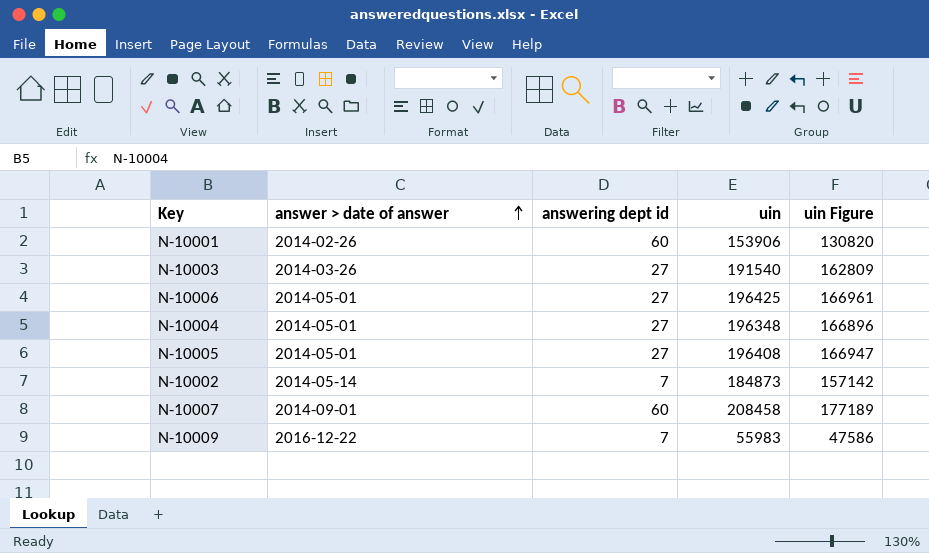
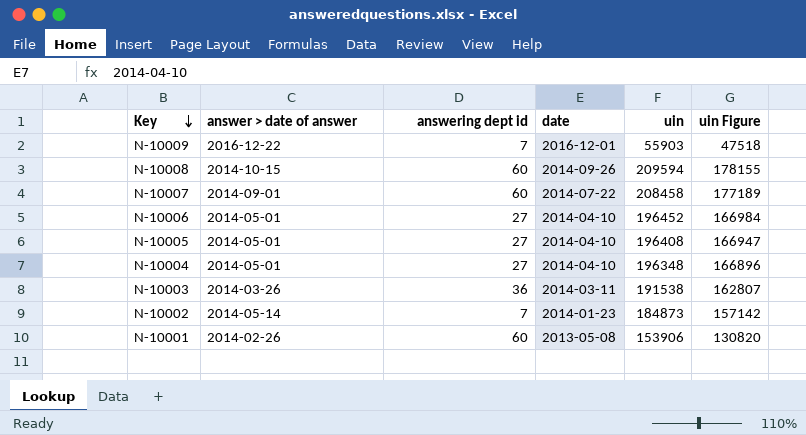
row order: answer > date of answer ascending -> Key descending
column date | position: none -> 4
N-10009 | uin: 55983 -> 55903
N-10009 | uin Figure: 47586 -> 47518
row N-10008: none -> 2014-10-15 | 60 | 2014-09-26 | 209594 | 178155
N-10006 | uin: 196425 -> 196452
N-10006 | uin Figure: 166961 -> 166984
N-10003 | answering dept id: 27 -> 36
N-10003 | uin: 191540 -> 191538
N-10003 | uin Figure: 162809 -> 162807

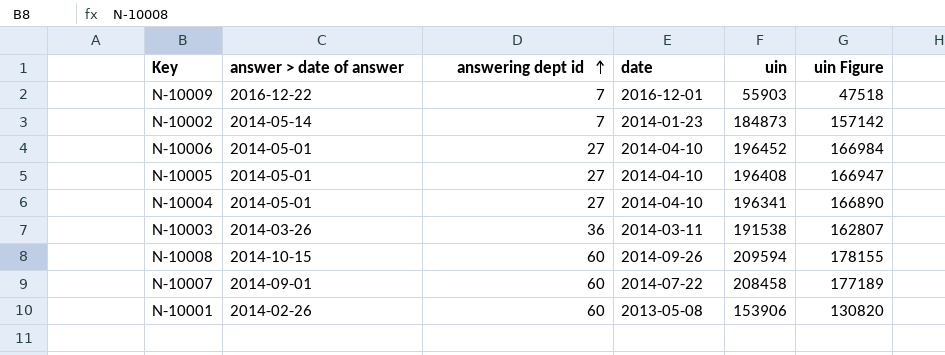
row order: Key descending -> answering dept id ascending
N-10004 | uin: 196348 -> 196341
N-10004 | uin Figure: 166896 -> 166890

